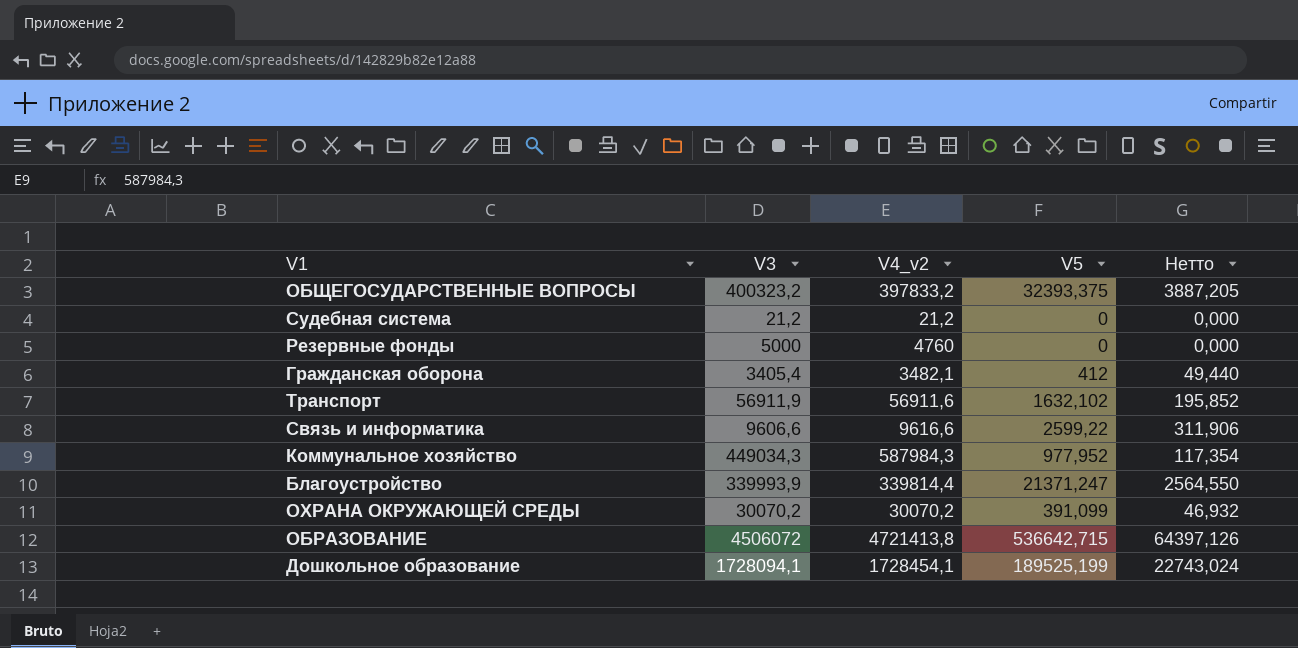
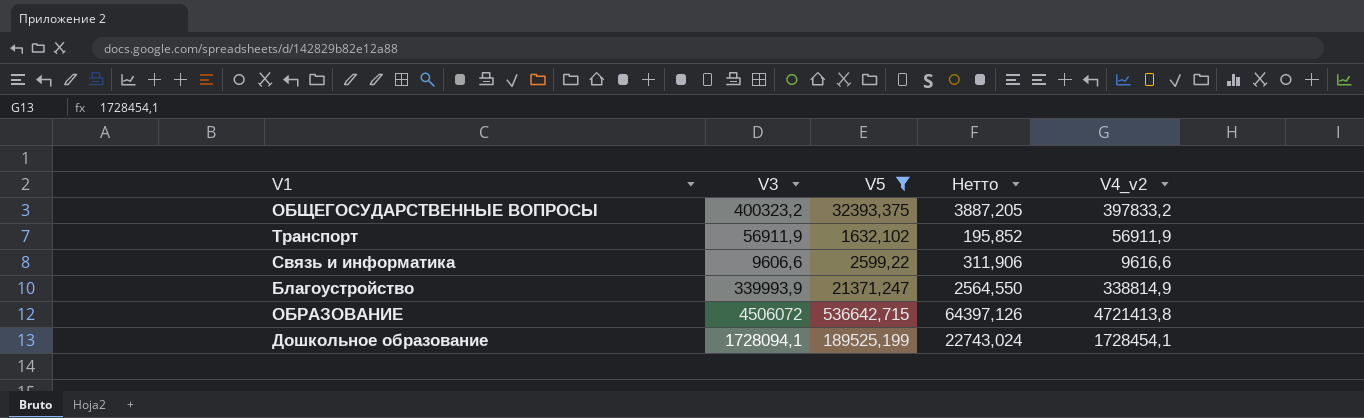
filter: none -> V5 >= 1632,102
column V4_v2 | position: 3 -> 5
Транспорт | V4_v2: 56911,6 -> 56911,9
Благоустройство | V4_v2: 339814,4 -> 338814,9

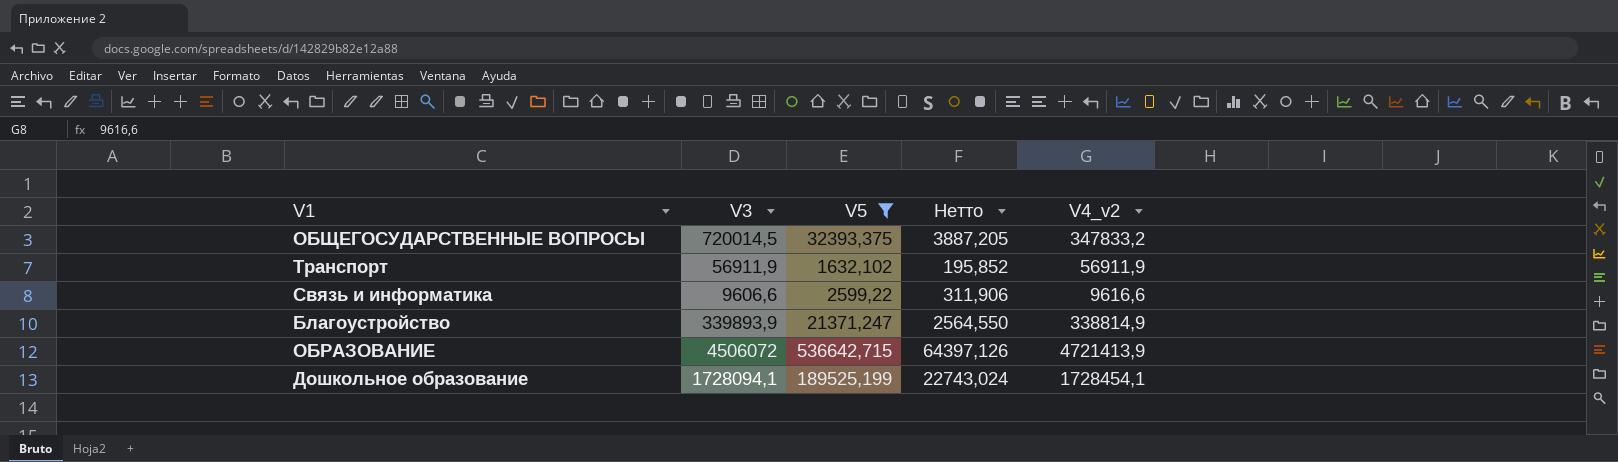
ОБЩЕГОСУДАРСТВЕННЫЕ ВОПРОСЫ | V3: 400323,2 -> 720014,5
ОБЩЕГОСУДАРСТВЕННЫЕ ВОПРОСЫ | V4_v2: 397833,2 -> 347833,2
Благоустройство | V3: 339993,9 -> 339893,9
ОБРАЗОВАНИЕ | V4_v2: 4721413,8 -> 4721413,9

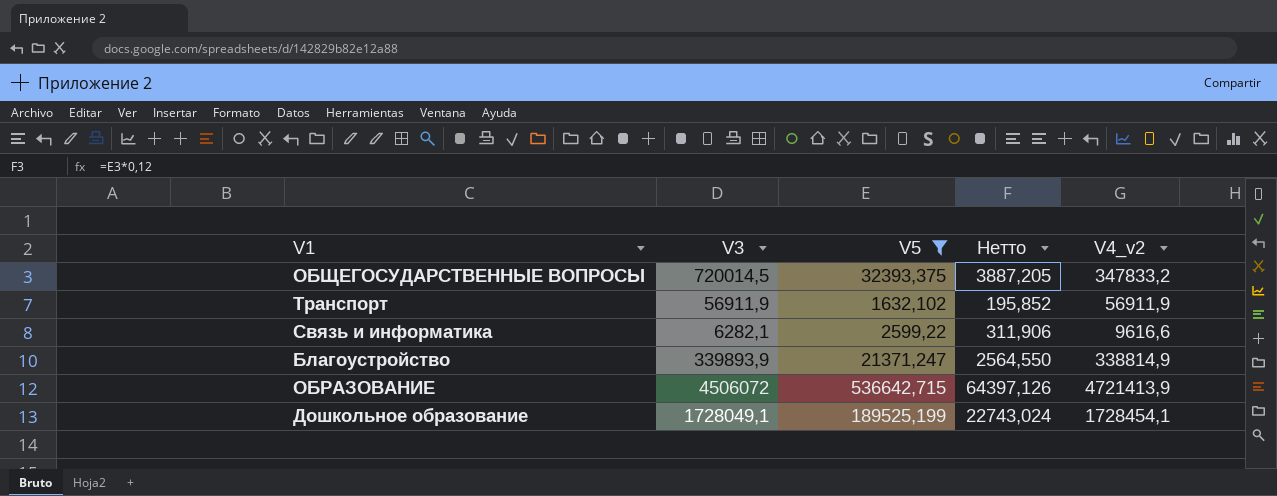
Связь и информатика | V3: 9606,6 -> 6282,1
Дошкольное образование | V3: 1728094,1 -> 1728049,1

